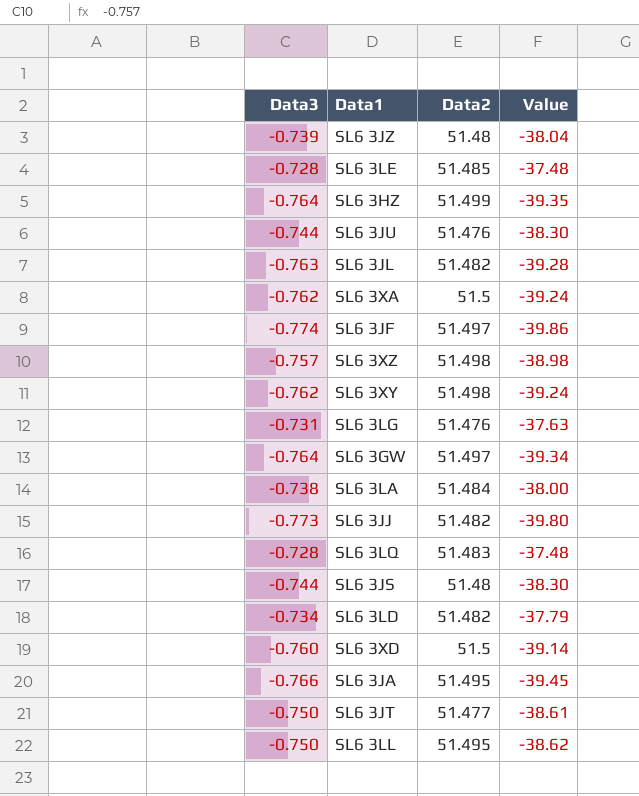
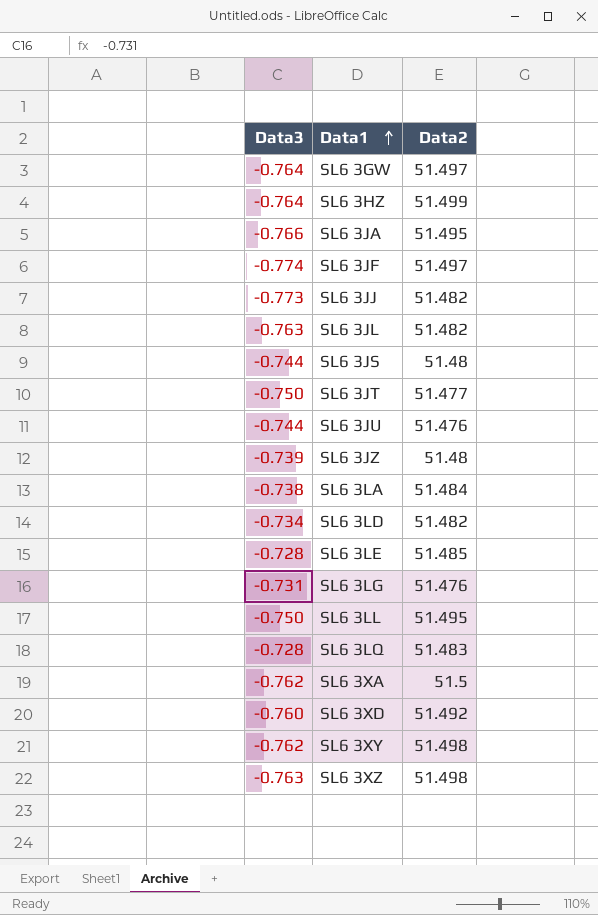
row order: none -> Data1 ascending
column Value | formula: [Data3] * [Data2] -> none
SL6 3XD | Data2: 51.5 -> 51.492
SL6 3XZ | Data3: -0.757 -> -0.763

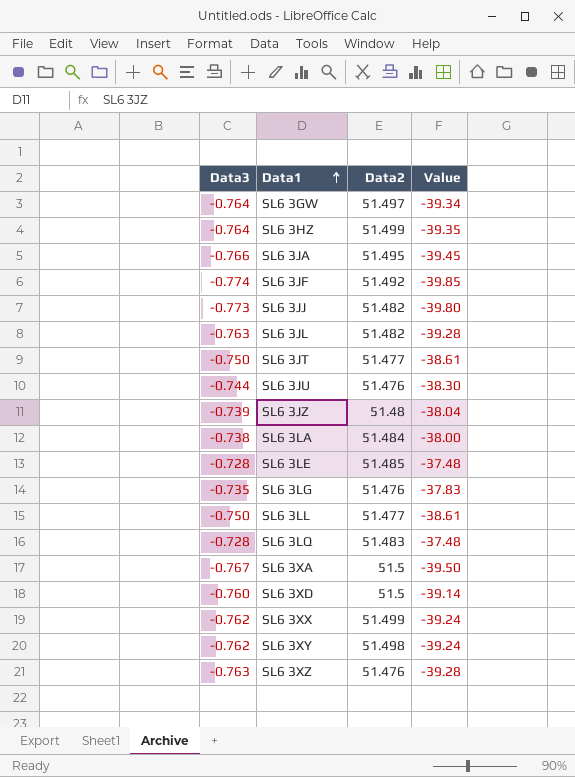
column Value | formula: none -> [Data3] * [Data2]
row SL6 3JS: -0.744 | 51.48 -> none
row SL6 3LD: -0.734 | 51.482 -> none
SL6 3JF | Data2: 51.497 -> 51.492
SL6 3LG | Data3: -0.731 -> -0.735
SL6 3LL | Data2: 51.495 -> 51.477
SL6 3XA | Data3: -0.762 -> -0.767
SL6 3XD | Data2: 51.492 -> 51.5
row SL6 3XX: none -> -0.762 | 51.499 | -39.24
SL6 3XZ | Data2: 51.498 -> 51.476

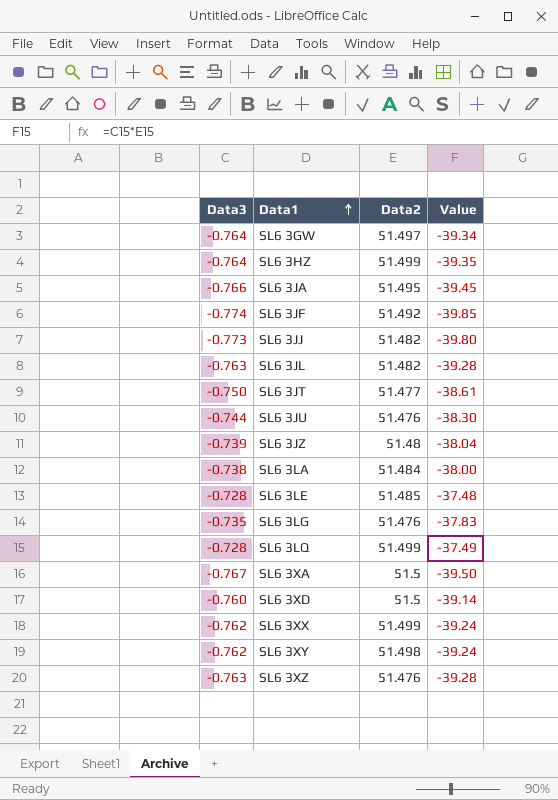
row SL6 3LL: -0.750 | 51.477 | -38.61 -> none
SL6 3LQ | Data2: 51.483 -> 51.499
SL6 3LQ | Value: -37.48 -> -37.49

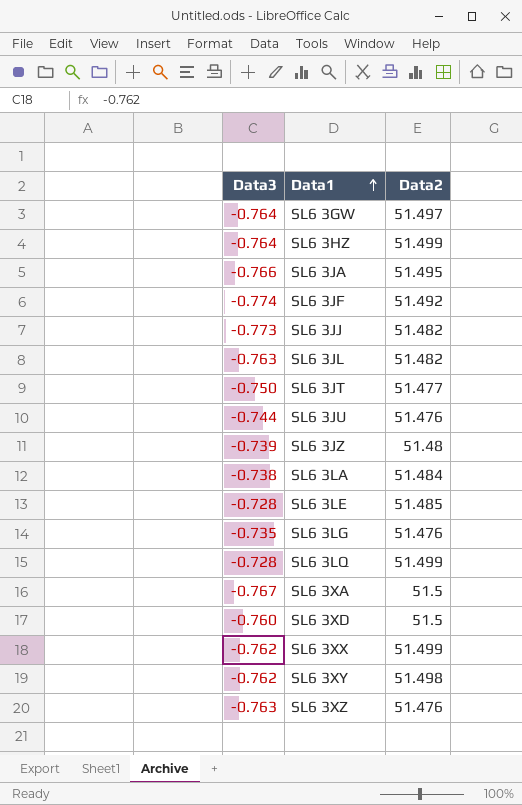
column Value | formula: [Data3] * [Data2] -> none

